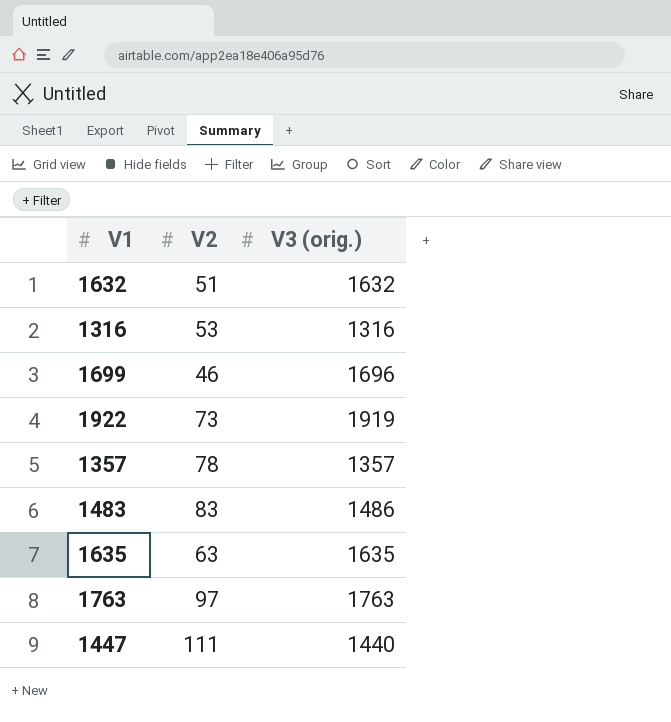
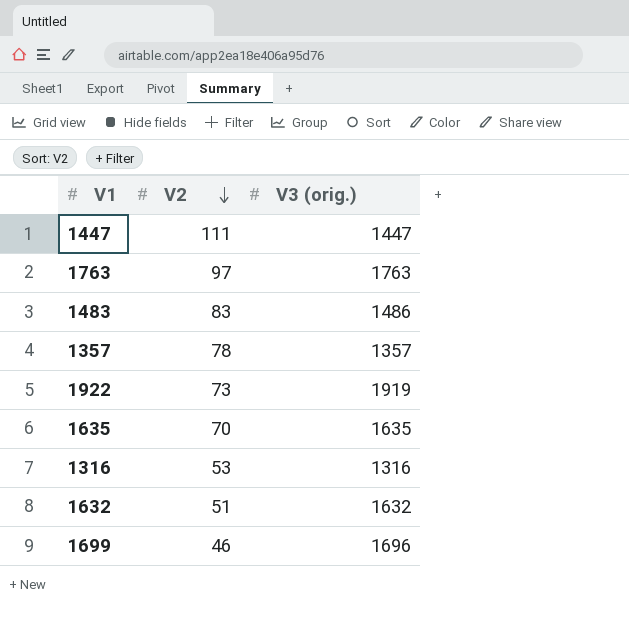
row order: none -> V2 descending
1447 | V3 (orig.): 1440 -> 1447
1635 | V2: 63 -> 70

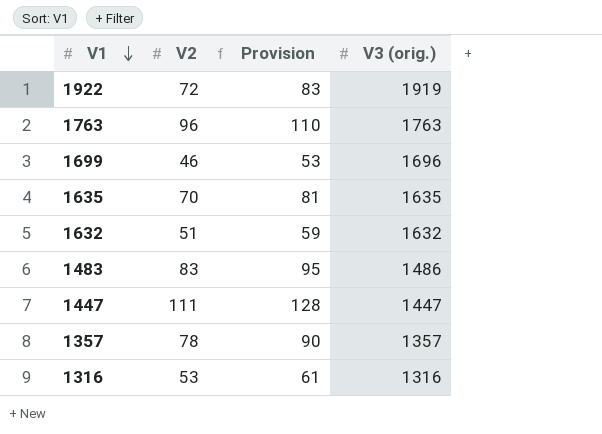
row order: V2 descending -> V1 descending
column Provision | formula: none -> [V2] * 1.15
1922 | V2: 73 -> 72
1763 | V2: 97 -> 96

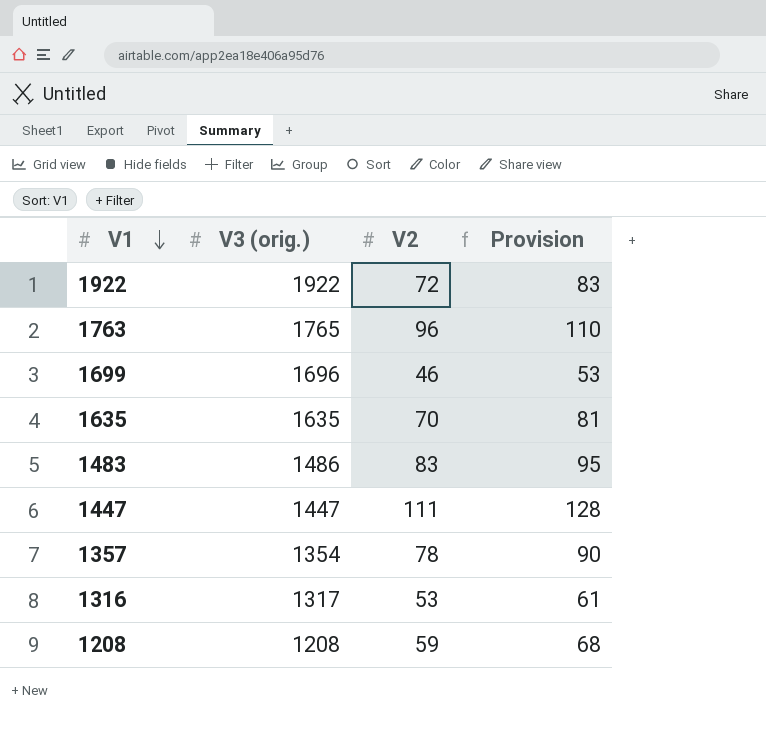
column V3 (orig.) | position: 4 -> 2
row 1632: 51 | 59 | 1632 -> none
1922 | V3 (orig.): 1919 -> 1922
1763 | V3 (orig.): 1763 -> 1765
1357 | V3 (orig.): 1357 -> 1354
1316 | V3 (orig.): 1316 -> 1317
row 1208: none -> 1208 | 59 | 68

